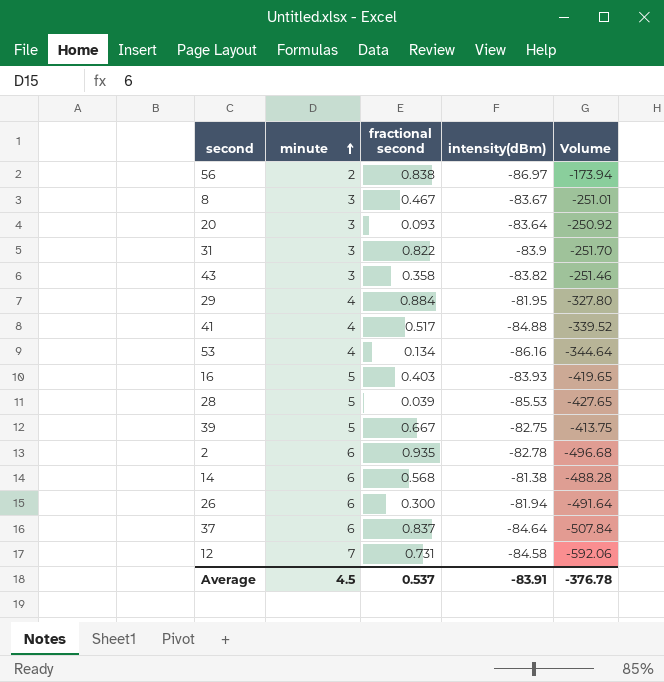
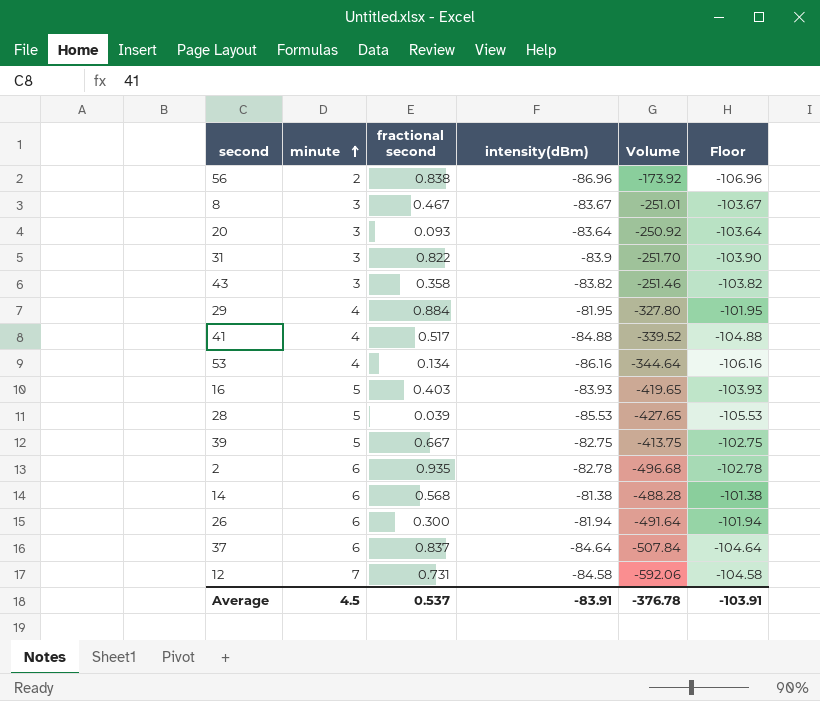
column Floor | formula: none -> [intensity(dBm)] - 20
56 | intensity(dBm): -86.97 -> -86.96
56 | Volume: -173.94 -> -173.92

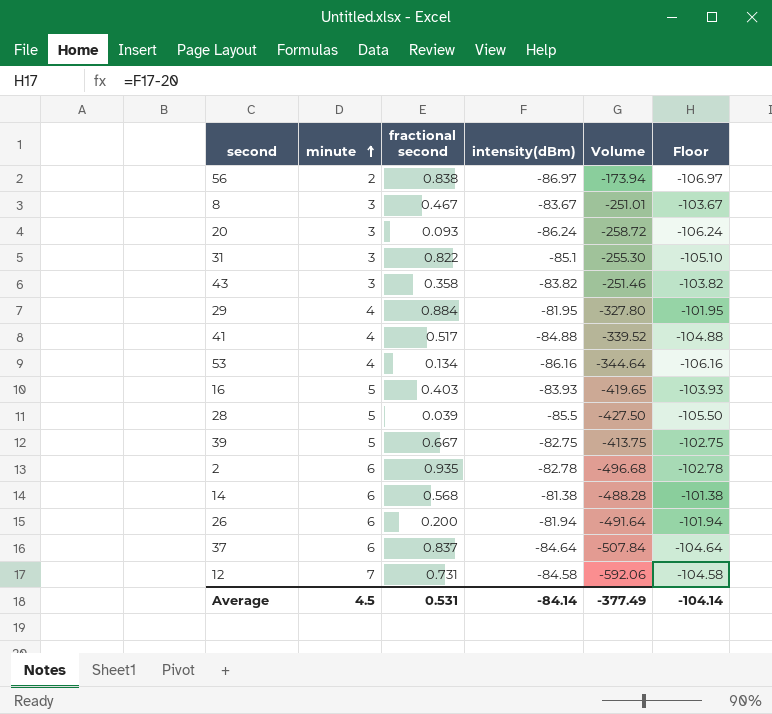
56 | intensity(dBm): -86.96 -> -86.97
56 | Volume: -173.92 -> -173.94
56 | Floor: -106.96 -> -106.97
20 | intensity(dBm): -83.64 -> -86.24
20 | Volume: -250.92 -> -258.72
20 | Floor: -103.64 -> -106.24
31 | intensity(dBm): -83.9 -> -85.1
31 | Volume: -251.70 -> -255.30
31 | Floor: -103.90 -> -105.10
28 | intensity(dBm): -85.53 -> -85.5
28 | Volume: -427.65 -> -427.50
28 | Floor: -105.53 -> -105.50
26 | fractional second: 0.300 -> 0.200
Average | fractional second: 0.537 -> 0.531
Average | intensity(dBm): -83.91 -> -84.14
Average | Volume: -376.78 -> -377.49
Average | Floor: -103.91 -> -104.14

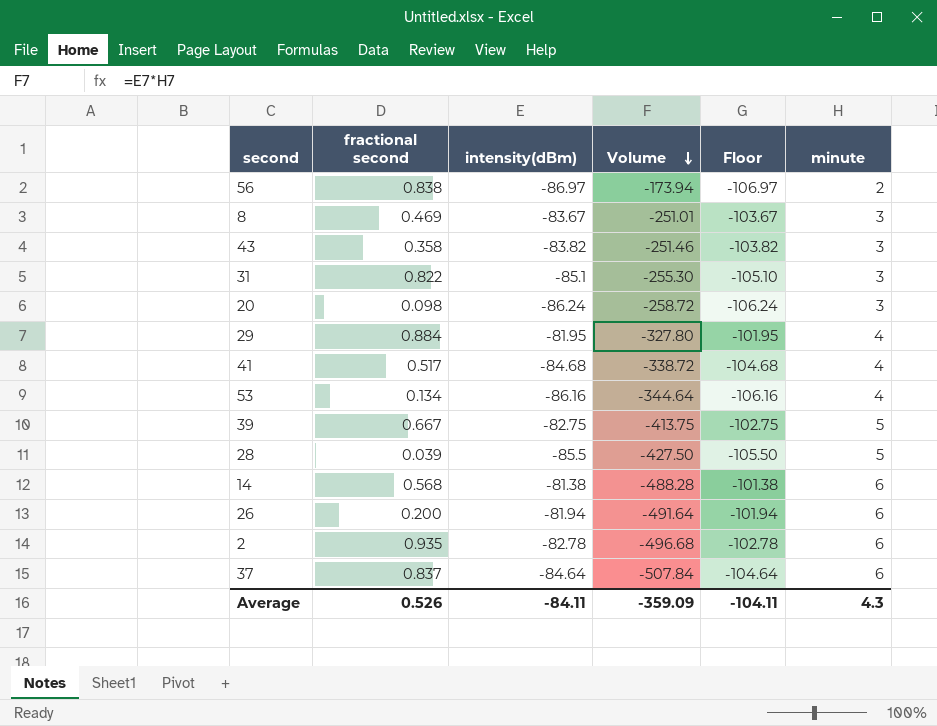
row order: minute ascending -> Volume descending
column minute | position: 2 -> 6
row 16: 5 | 0.403 | -83.93 | -419.65 | -103.93 -> none
row 12: 7 | 0.731 | -84.58 | -592.06 | -104.58 -> none
8 | fractional second: 0.467 -> 0.469
20 | fractional second: 0.093 -> 0.098
41 | intensity(dBm): -84.88 -> -84.68
41 | Volume: -339.52 -> -338.72
41 | Floor: -104.88 -> -104.68
Average | fractional second: 0.531 -> 0.526
Average | intensity(dBm): -84.14 -> -84.11
Average | Volume: -377.49 -> -359.09
Average | Floor: -104.14 -> -104.11
Average | minute: 4.5 -> 4.3

